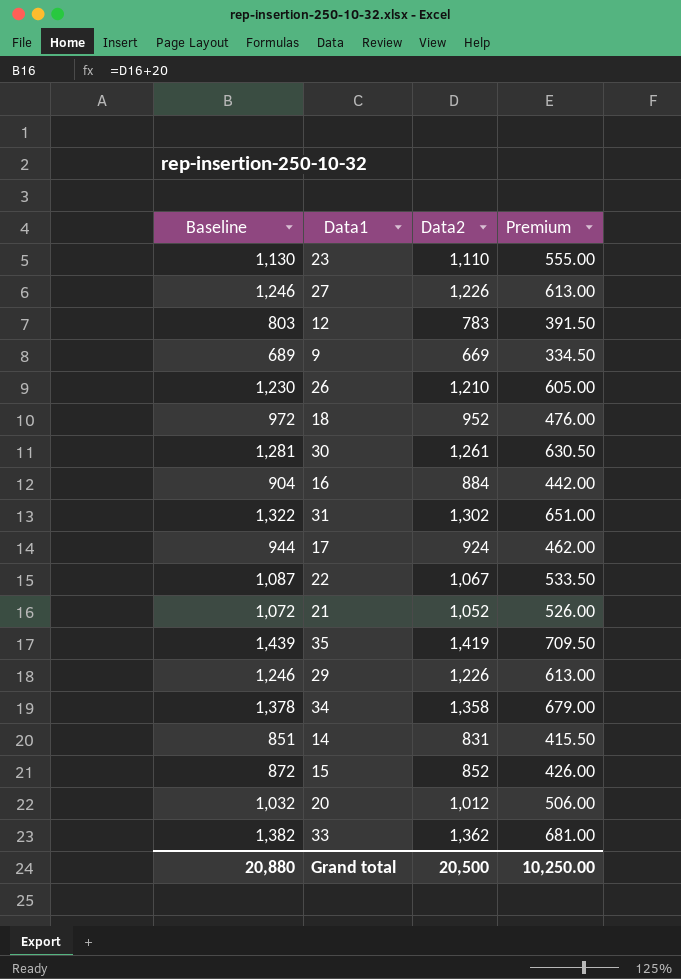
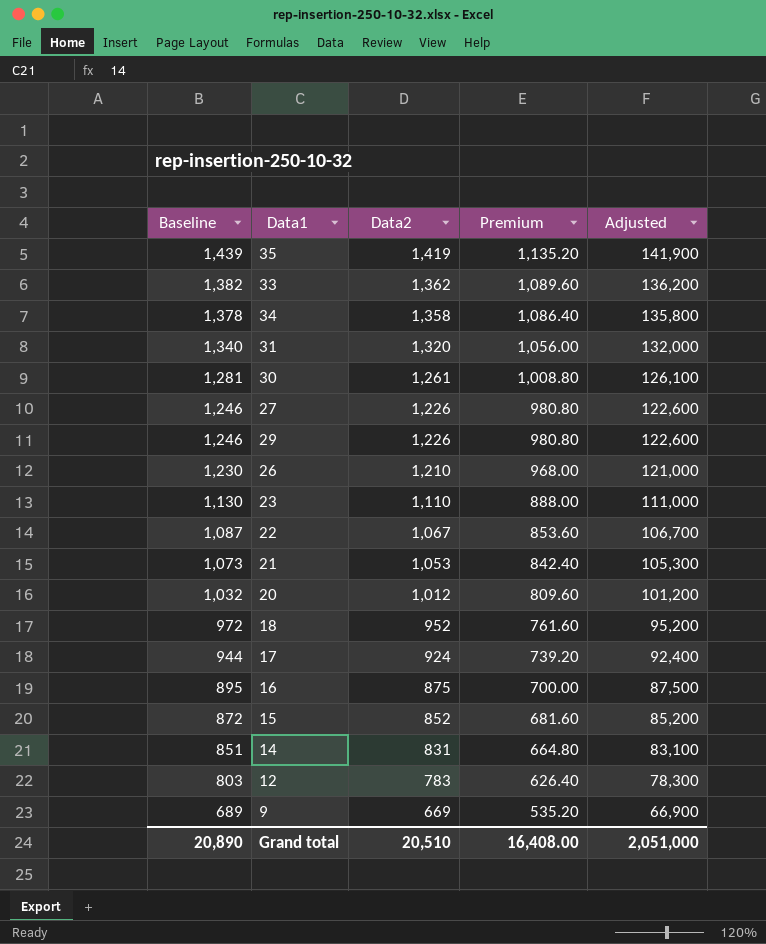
row order: none -> Baseline descending
column Premium | formula: [Data2] * 0.5 -> [Data2] * 0.8
column Adjusted | formula: none -> [Data2] * 100
31 | Baseline: 1,322 -> 1,340
31 | Data2: 1,302 -> 1,320
21 | Baseline: 1,072 -> 1,073
21 | Data2: 1,052 -> 1,053
16 | Baseline: 904 -> 895
16 | Data2: 884 -> 875
Grand total | Baseline: 20,880 -> 20,890
Grand total | Data2: 20,500 -> 20,510
Grand total | Premium: 10,250.00 -> 16,408.00

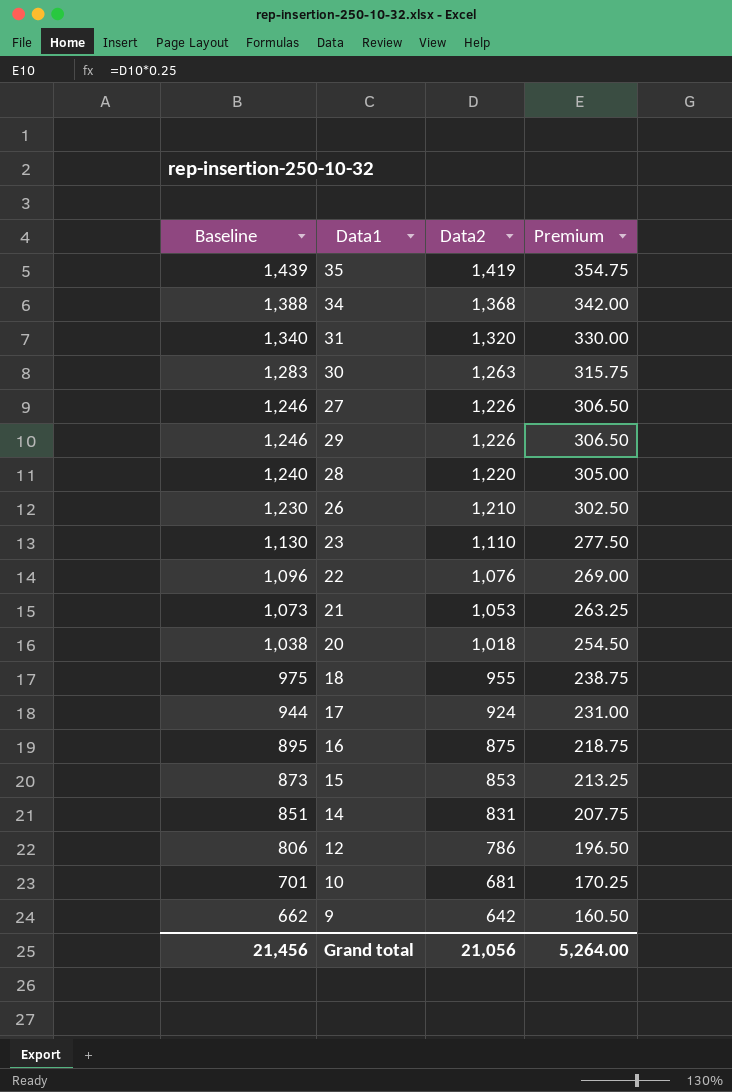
column Adjusted | formula: [Data2] * 100 -> none
column Premium | formula: [Data2] * 0.8 -> [Data2] * 0.25
row 33: 1,382 | 1,362 | 1,089.60 | 136,200 -> none
34 | Baseline: 1,378 -> 1,388
34 | Data2: 1,358 -> 1,368
30 | Baseline: 1,281 -> 1,283
30 | Data2: 1,261 -> 1,263
row 28: none -> 1,240 | 1,220 | 305.00
22 | Baseline: 1,087 -> 1,096
22 | Data2: 1,067 -> 1,076
20 | Baseline: 1,032 -> 1,038
20 | Data2: 1,012 -> 1,018
18 | Baseline: 972 -> 975
18 | Data2: 952 -> 955
15 | Baseline: 872 -> 873
15 | Data2: 852 -> 853
12 | Baseline: 803 -> 806
12 | Data2: 783 -> 786
row 10: none -> 701 | 681 | 170.25
9 | Baseline: 689 -> 662
9 | Data2: 669 -> 642
Grand total | Baseline: 20,890 -> 21,456
Grand total | Data2: 20,510 -> 21,056
Grand total | Premium: 16,408.00 -> 5,264.00

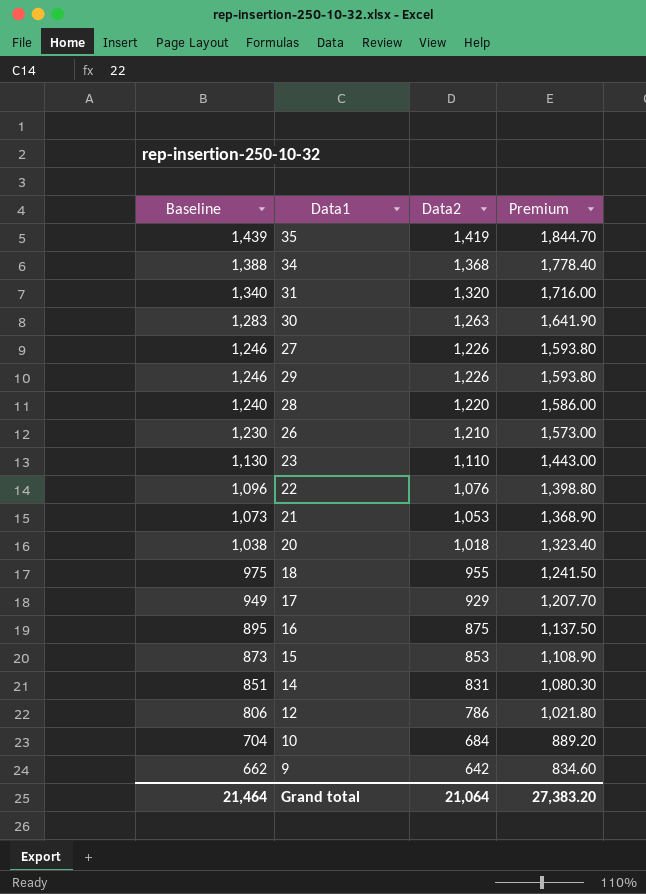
column Premium | formula: [Data2] * 0.25 -> [Data2] * 1.3
17 | Baseline: 944 -> 949
17 | Data2: 924 -> 929
10 | Baseline: 701 -> 704
10 | Data2: 681 -> 684
Grand total | Baseline: 21,456 -> 21,464
Grand total | Data2: 21,056 -> 21,064
Grand total | Premium: 5,264.00 -> 27,383.20

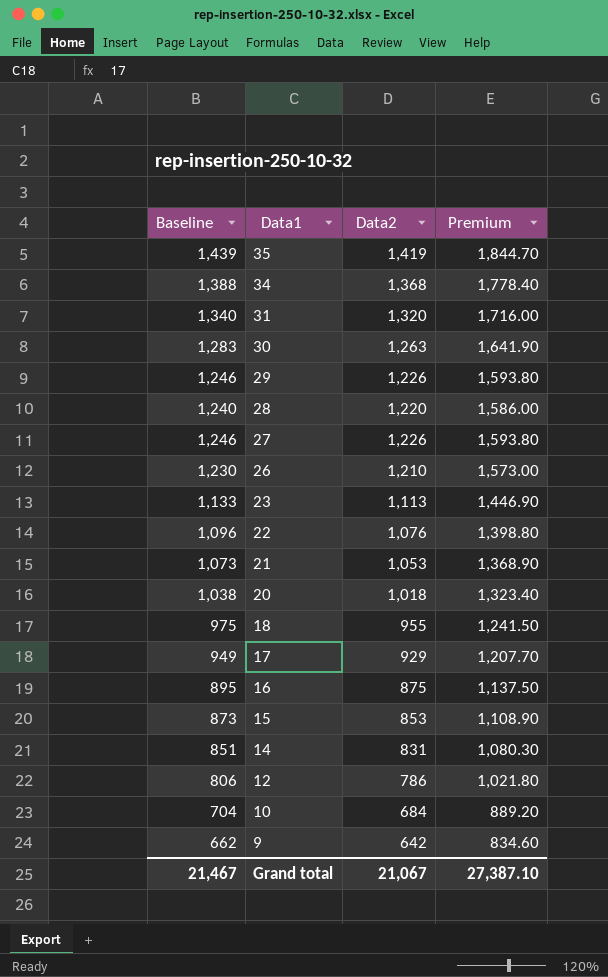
row order: Baseline descending -> Data1 descending
23 | Baseline: 1,130 -> 1,133
23 | Data2: 1,110 -> 1,113
23 | Premium: 1,443.00 -> 1,446.90
Grand total | Baseline: 21,464 -> 21,467
Grand total | Data2: 21,064 -> 21,067
Grand total | Premium: 27,383.20 -> 27,387.10

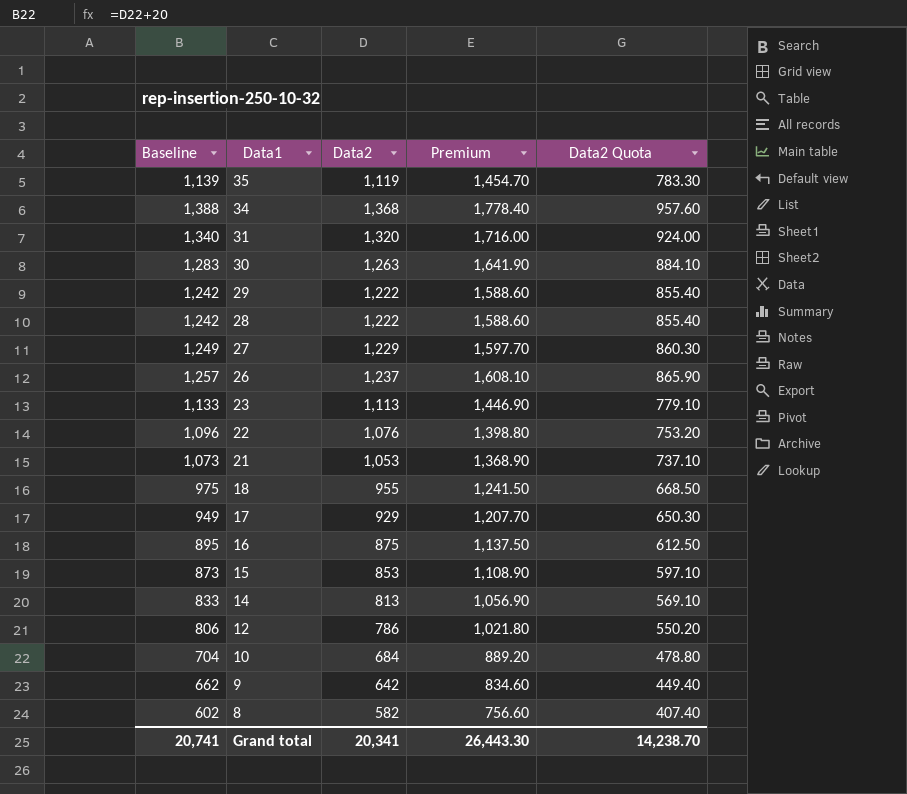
column Data2 Quota | formula: none -> [Data2] * 0.7
row 20: 1,038 | 1,018 | 1,323.40 -> none
35 | Baseline: 1,439 -> 1,139
35 | Data2: 1,419 -> 1,119
35 | Premium: 1,844.70 -> 1,454.70
29 | Baseline: 1,246 -> 1,242
29 | Data2: 1,226 -> 1,222
29 | Premium: 1,593.80 -> 1,588.60
28 | Baseline: 1,240 -> 1,242
28 | Data2: 1,220 -> 1,222
28 | Premium: 1,586.00 -> 1,588.60
27 | Baseline: 1,246 -> 1,249
27 | Data2: 1,226 -> 1,229
27 | Premium: 1,593.80 -> 1,597.70
26 | Baseline: 1,230 -> 1,257
26 | Data2: 1,210 -> 1,237
26 | Premium: 1,573.00 -> 1,608.10
14 | Baseline: 851 -> 833
14 | Data2: 831 -> 813
14 | Premium: 1,080.30 -> 1,056.90
row 8: none -> 602 | 582 | 756.60 | 407.40
Grand total | Baseline: 21,467 -> 20,741
Grand total | Data2: 21,067 -> 20,341
Grand total | Premium: 27,387.10 -> 26,443.30

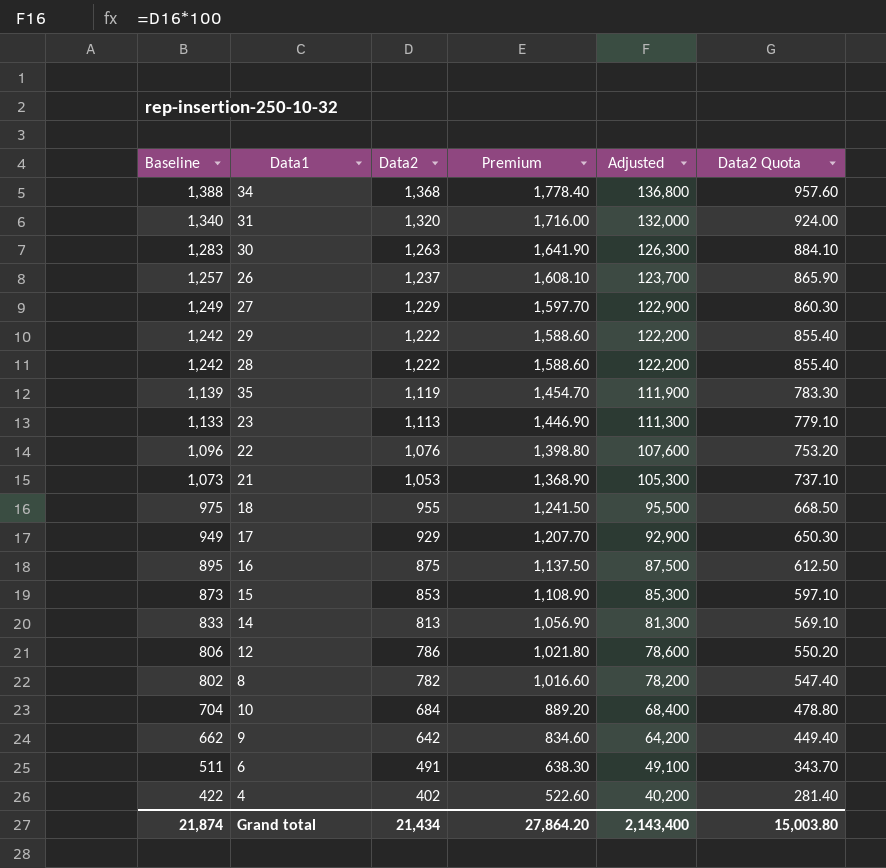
row order: Data1 descending -> Baseline descending
column Adjusted | formula: none -> [Data2] * 100
8 | Baseline: 602 -> 802
8 | Data2: 582 -> 782
8 | Premium: 756.60 -> 1,016.60
8 | Data2 Quota: 407.40 -> 547.40
row 6: none -> 511 | 491 | 638.30 | 49,100 | 343.70
row 4: none -> 422 | 402 | 522.60 | 40,200 | 281.40
Grand total | Baseline: 20,741 -> 21,874
Grand total | Data2: 20,341 -> 21,434
Grand total | Premium: 26,443.30 -> 27,864.20
Grand total | Data2 Quota: 14,238.70 -> 15,003.80

